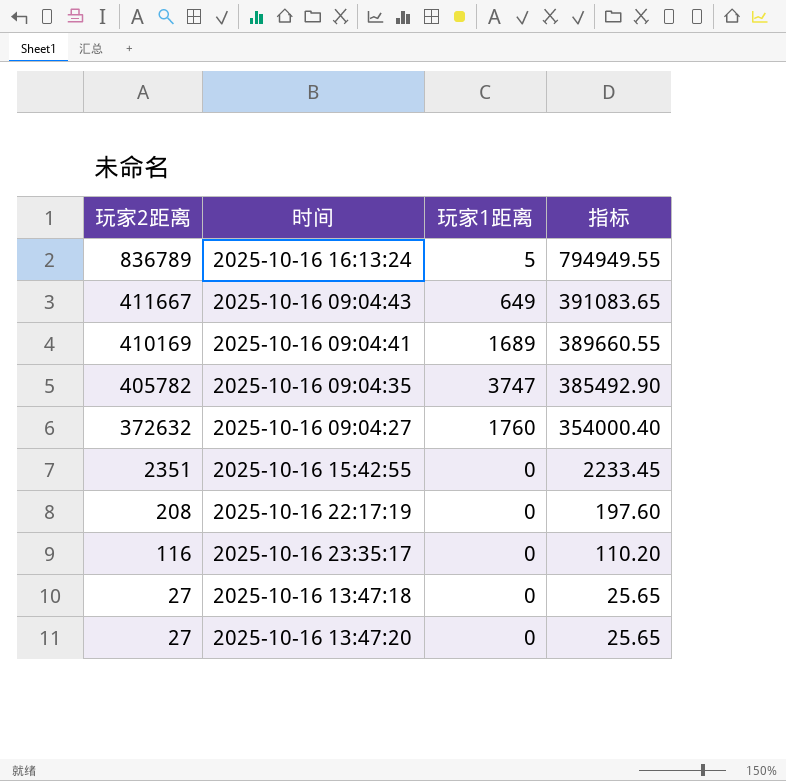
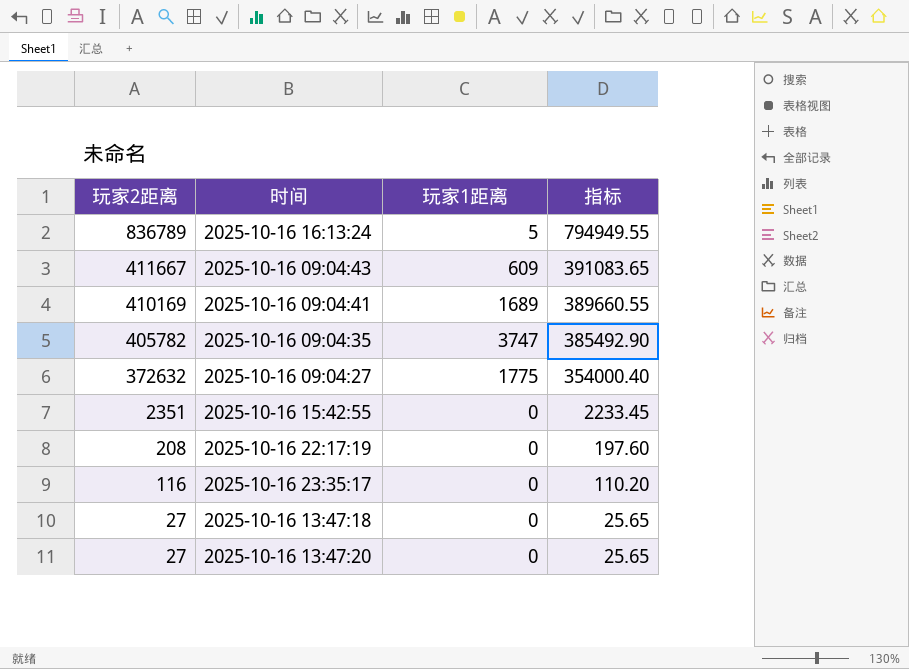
2025-10-16 09:04:43 | 玩家1距离: 649 -> 609
2025-10-16 09:04:27 | 玩家1距离: 1760 -> 1775

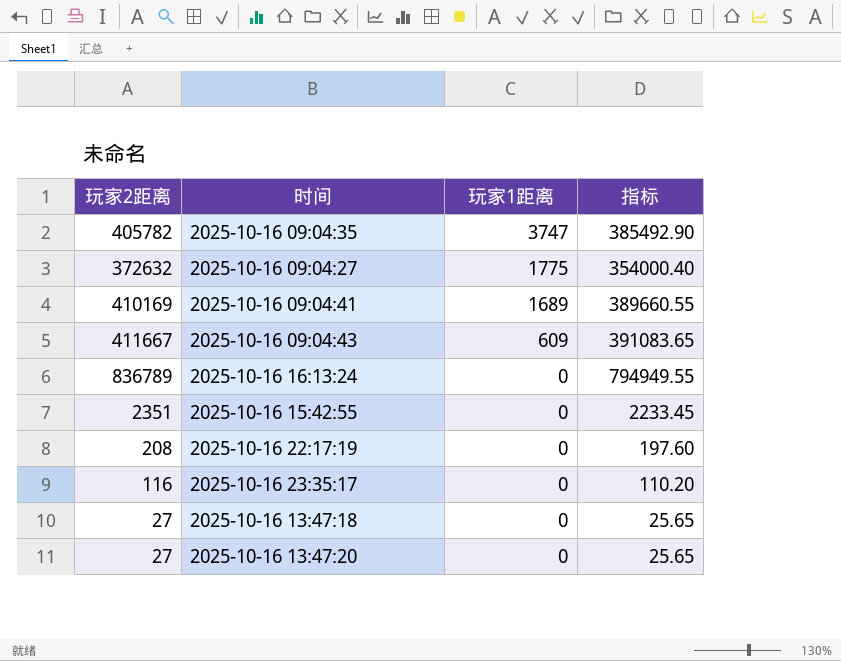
row order: 玩家2距离 descending -> 玩家1距离 descending
2025-10-16 16:13:24 | 玩家1距离: 5 -> 0

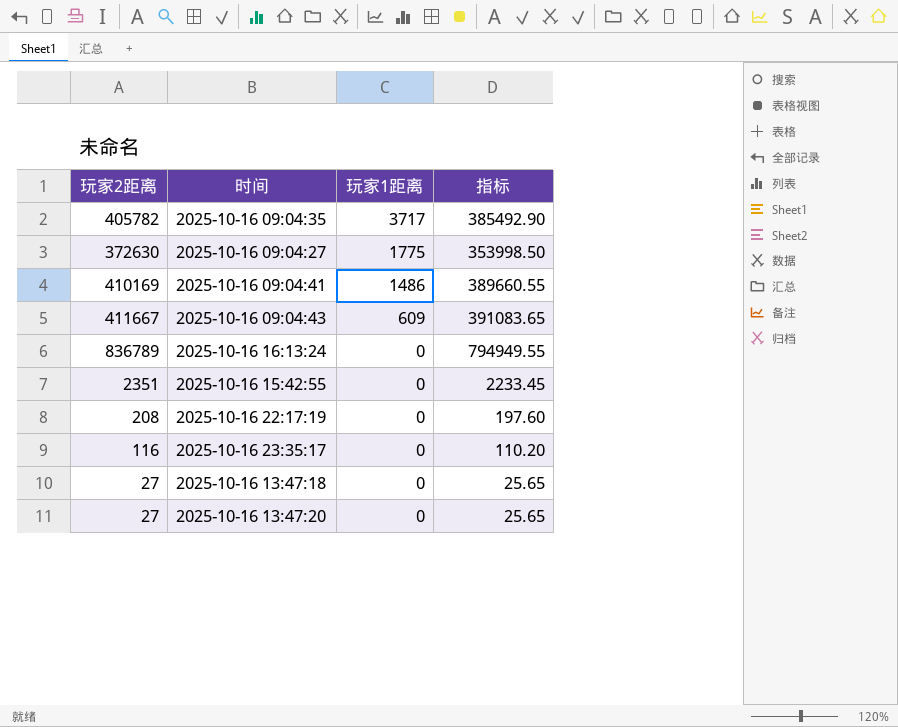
2025-10-16 09:04:35 | 玩家1距离: 3747 -> 3717
2025-10-16 09:04:27 | 玩家2距离: 372632 -> 372630
2025-10-16 09:04:27 | 指标: 354000.40 -> 353998.50
2025-10-16 09:04:41 | 玩家1距离: 1689 -> 1486

